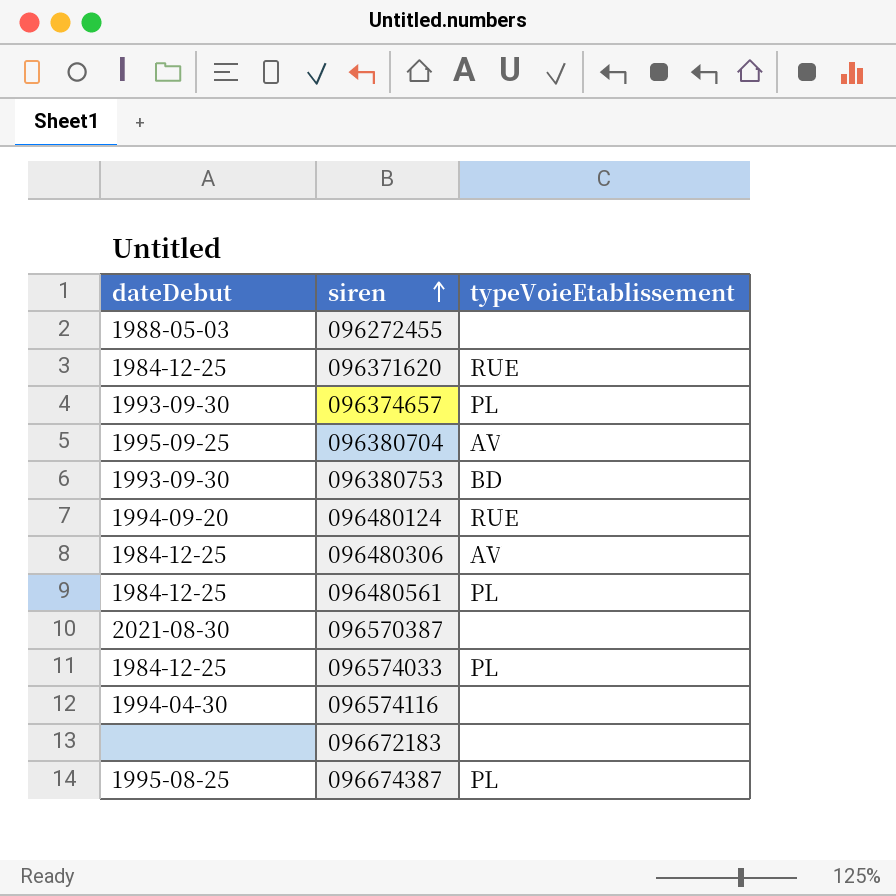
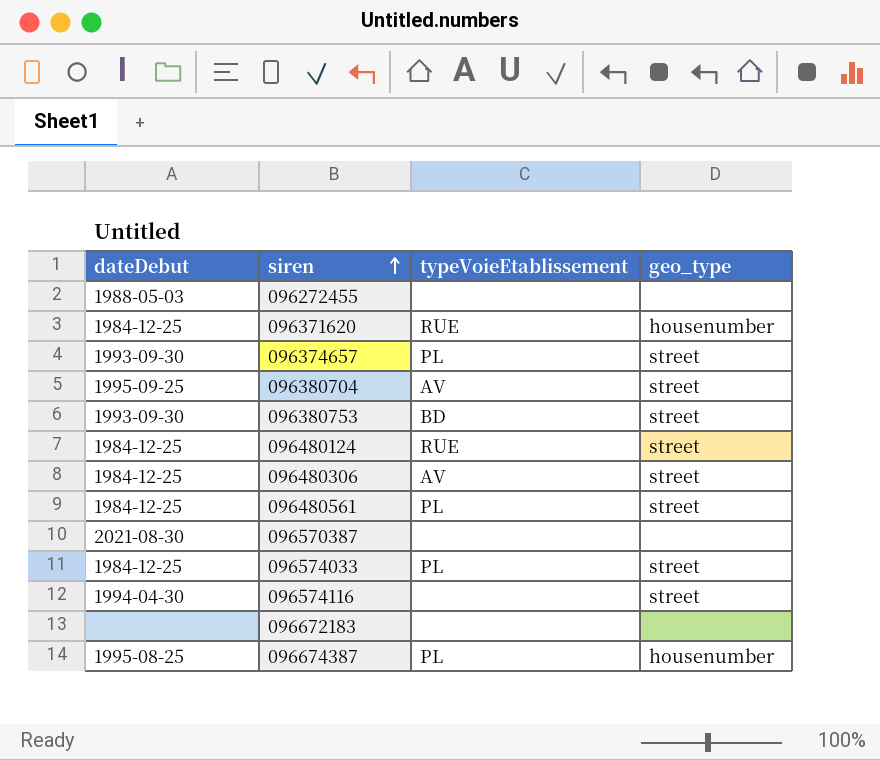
column geo_type | position: none -> 4
096480124 | dateDebut: 1994-09-20 -> 1984-12-25

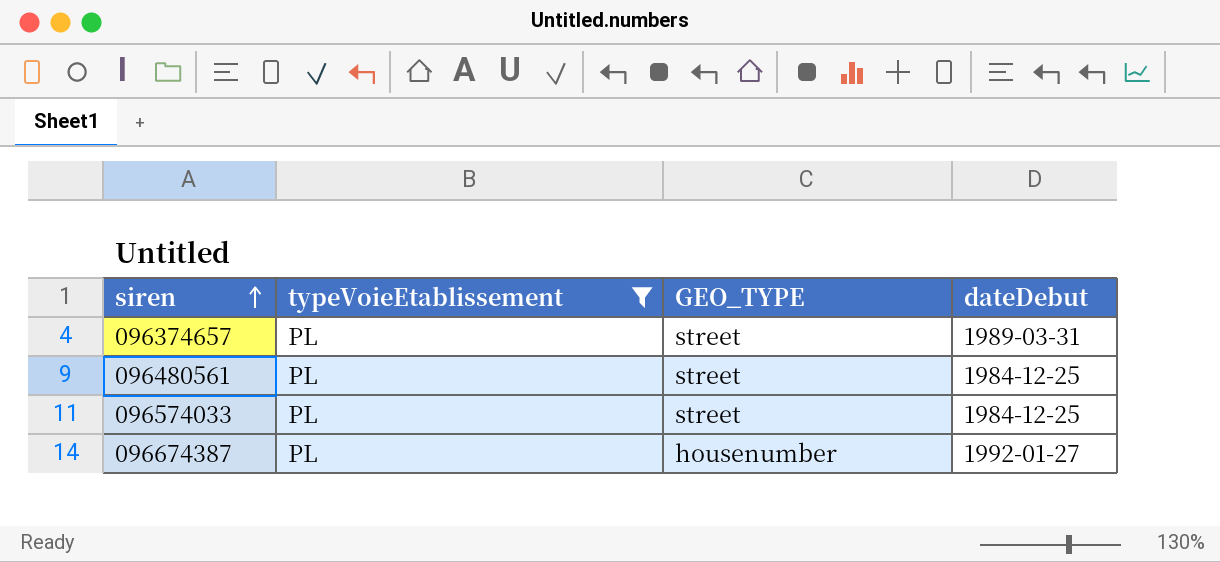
filter: none -> typeVoieEtablissement = PL
column name: geo_type -> GEO_TYPE
column dateDebut | position: 1 -> 4
096374657 | dateDebut: 1993-09-30 -> 1989-03-31
096674387 | dateDebut: 1995-08-25 -> 1992-01-27

